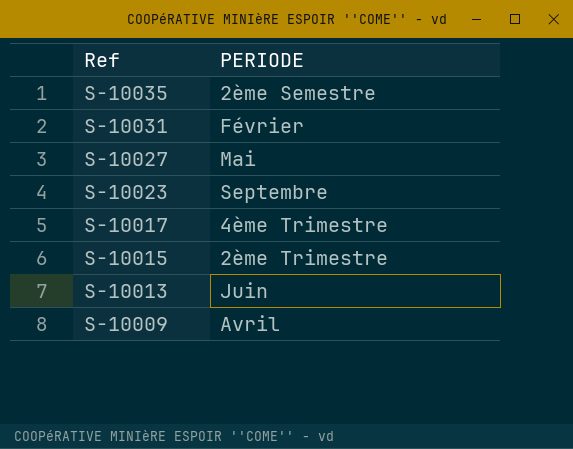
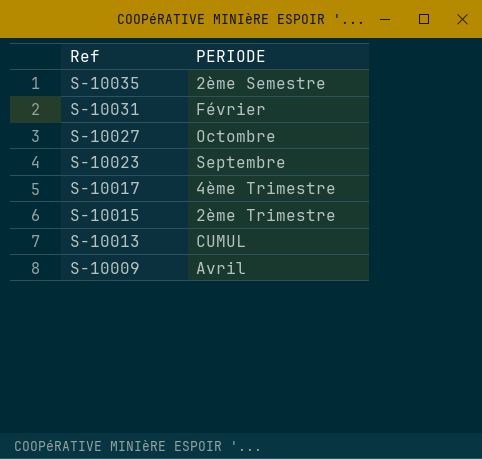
S-10027 | PERIODE: Mai -> Octombre
S-10013 | PERIODE: Juin -> CUMUL

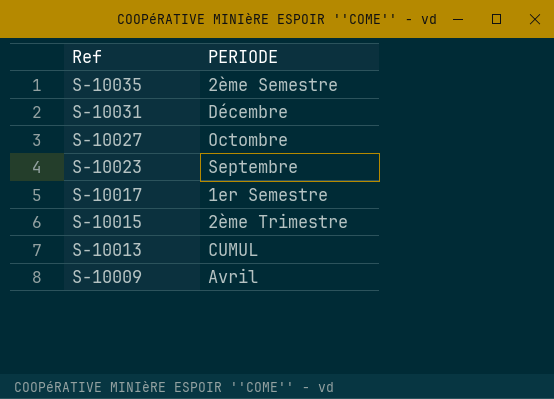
S-10031 | PERIODE: Février -> Décembre
S-10017 | PERIODE: 4ème Trimestre -> 1er Semestre

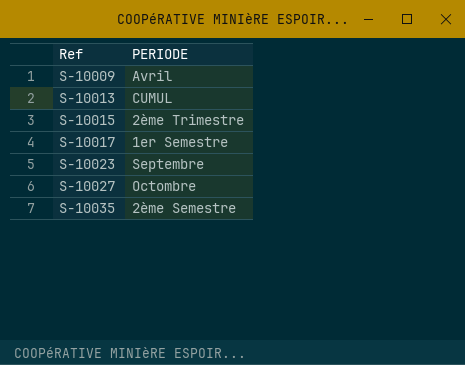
row order: Ref descending -> Ref ascending
row S-10031: Décembre -> none

